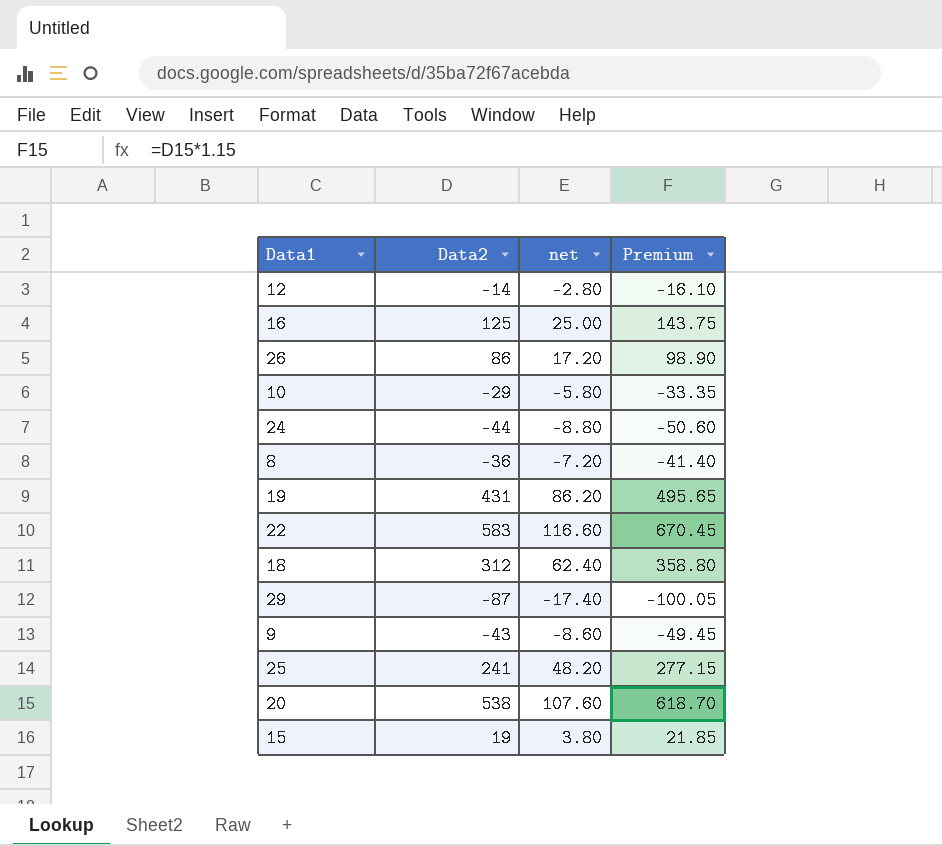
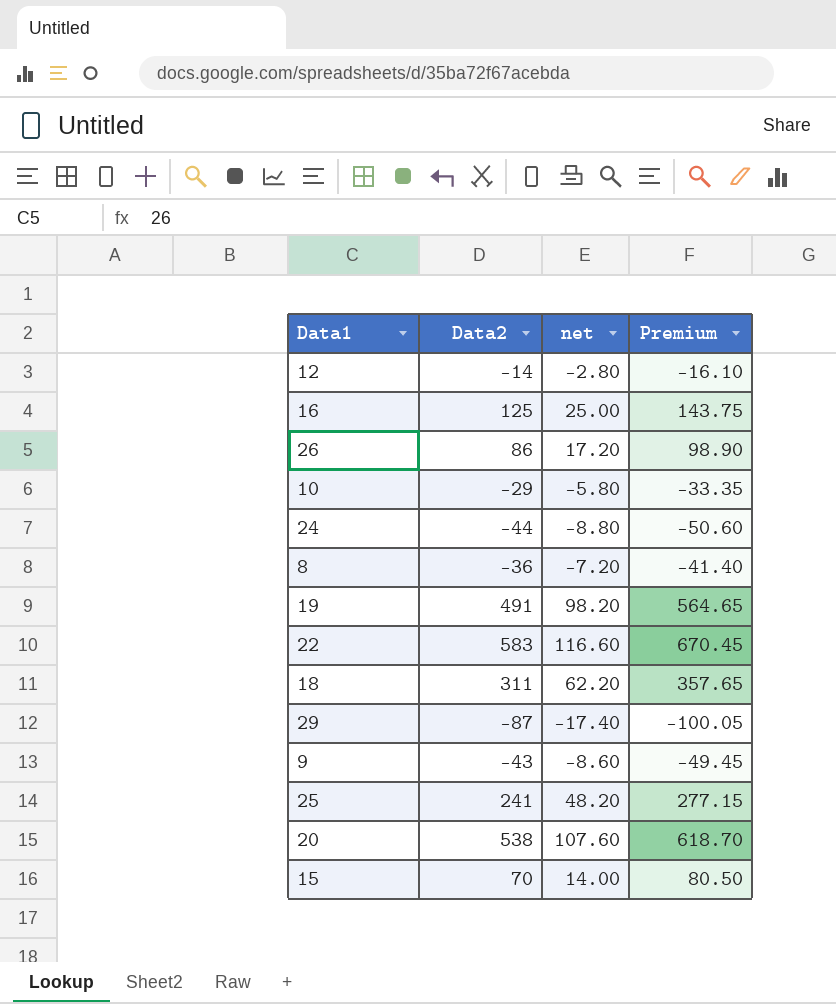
19 | Data2: 431 -> 491
19 | net: 86.20 -> 98.20
19 | Premium: 495.65 -> 564.65
18 | Data2: 312 -> 311
18 | net: 62.40 -> 62.20
18 | Premium: 358.80 -> 357.65
15 | Data2: 19 -> 70
15 | net: 3.80 -> 14.00
15 | Premium: 21.85 -> 80.50

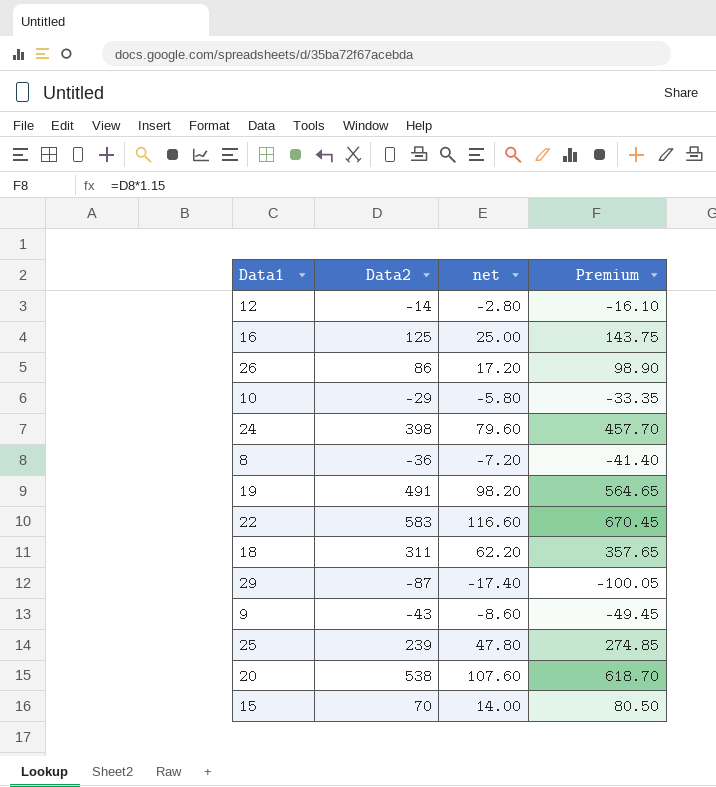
24 | Data2: -44 -> 398
24 | net: -8.80 -> 79.60
24 | Premium: -50.60 -> 457.70
25 | Data2: 241 -> 239
25 | net: 48.20 -> 47.80
25 | Premium: 277.15 -> 274.85

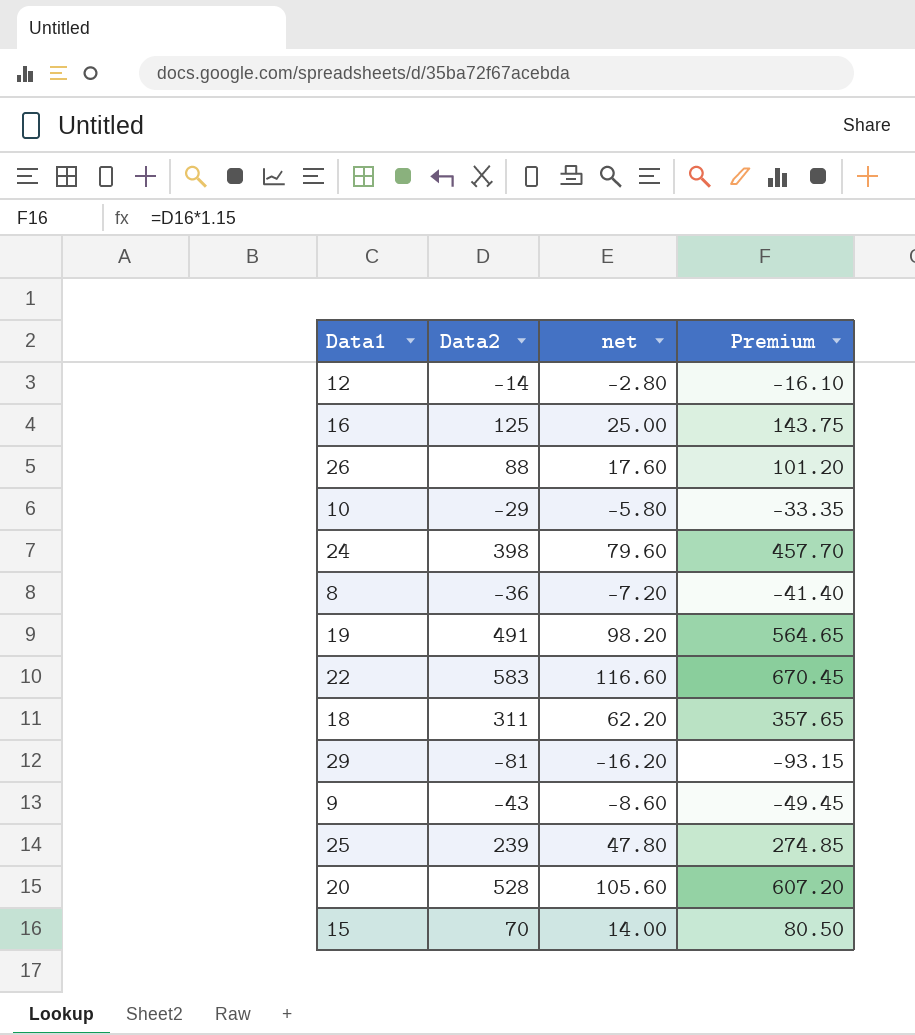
26 | Data2: 86 -> 88
26 | net: 17.20 -> 17.60
26 | Premium: 98.90 -> 101.20
29 | Data2: -87 -> -81
29 | net: -17.40 -> -16.20
29 | Premium: -100.05 -> -93.15
20 | Data2: 538 -> 528
20 | net: 107.60 -> 105.60
20 | Premium: 618.70 -> 607.20

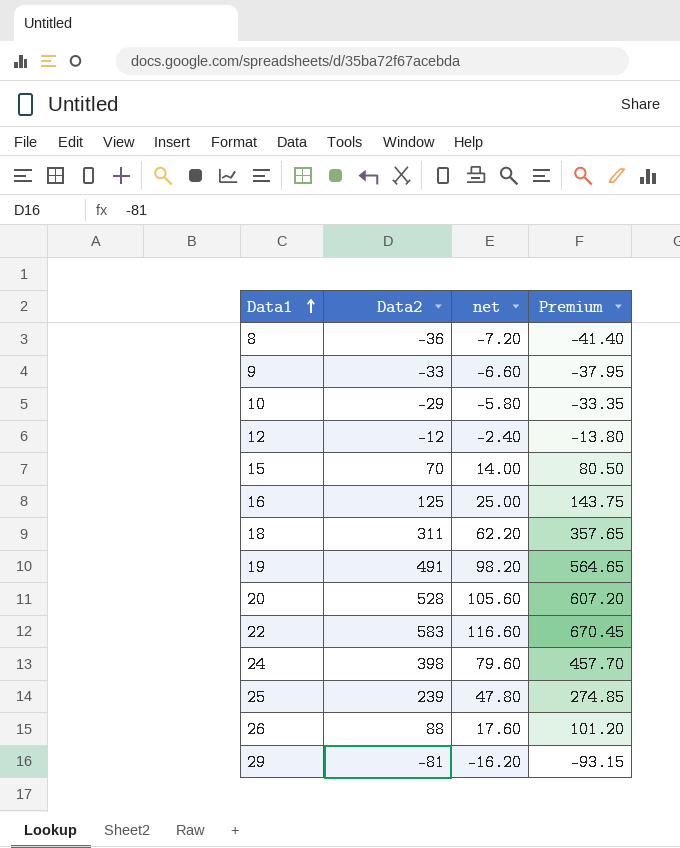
row order: none -> Data1 ascending
9 | Data2: -43 -> -33
9 | net: -8.60 -> -6.60
9 | Premium: -49.45 -> -37.95
12 | Data2: -14 -> -12
12 | net: -2.80 -> -2.40
12 | Premium: -16.10 -> -13.80

